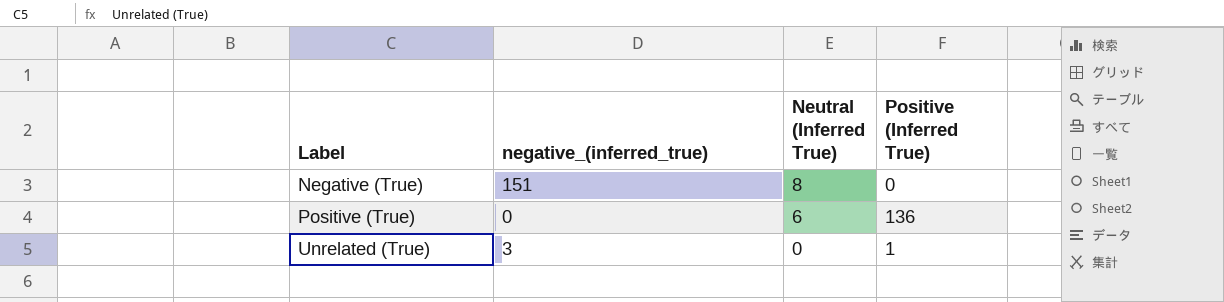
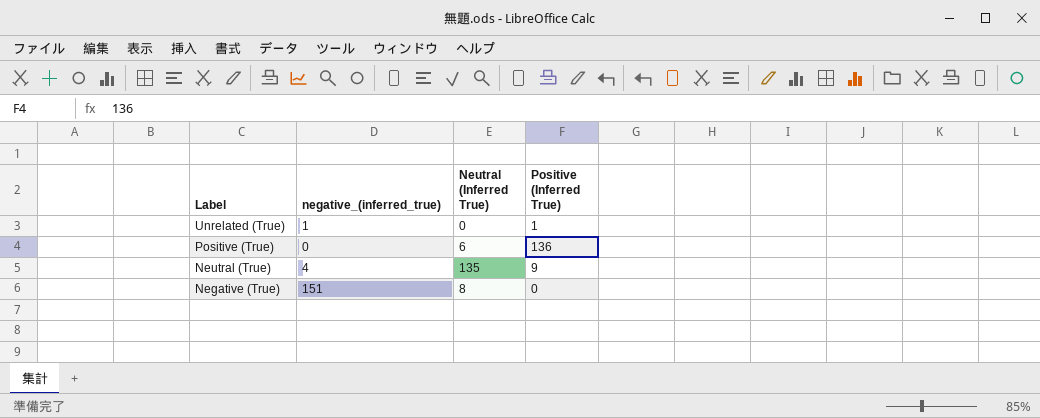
row order: Label ascending -> Label descending
Unrelated (True) | negative_(inferred_true): 3 -> 1
row Neutral (True): none -> 4 | 135 | 9

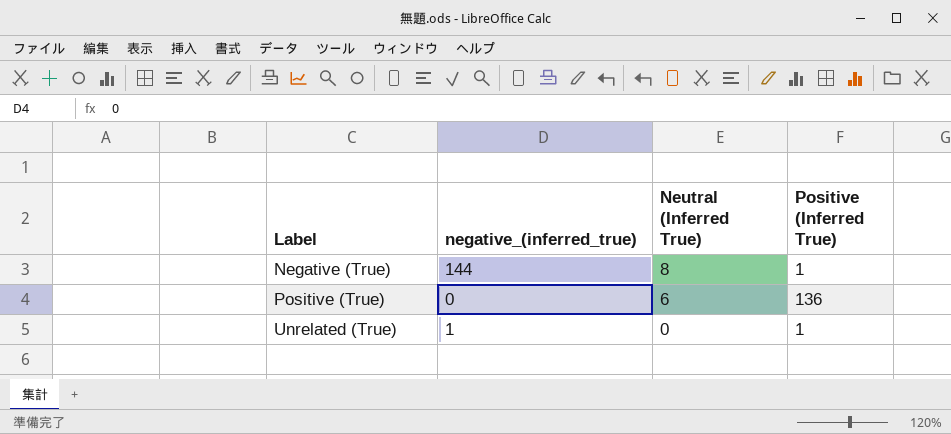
row order: Label descending -> Label ascending
row Neutral (True): 4 | 135 | 9 -> none
Negative (True) | negative_(inferred_true): 151 -> 144
Negative (True) | Positive (Inferred True): 0 -> 1

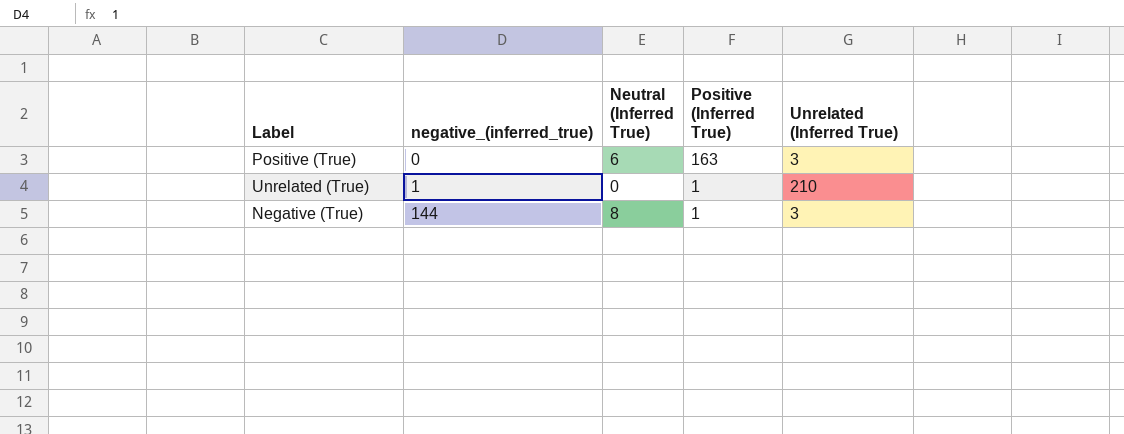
row order: Label ascending -> negative_(inferred_true) ascending
column Unrelated (Inferred True) | position: none -> 5
Positive (True) | Positive (Inferred True): 136 -> 163

